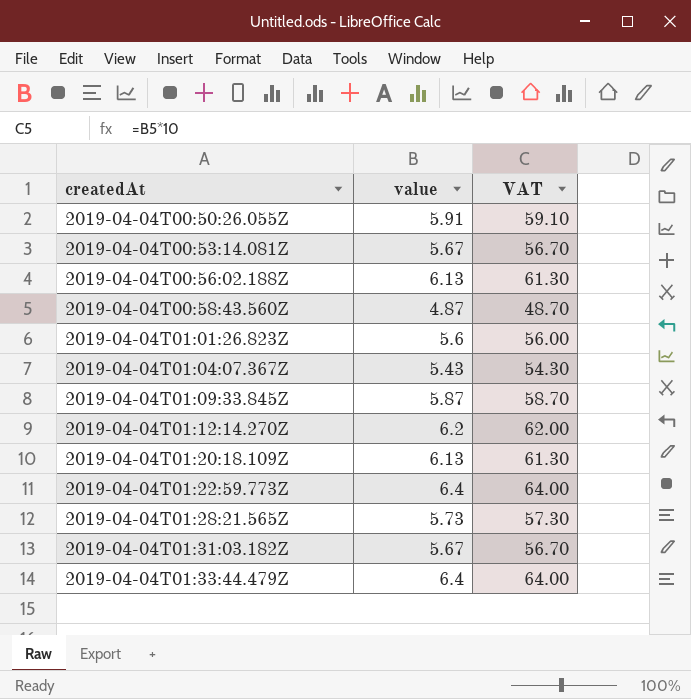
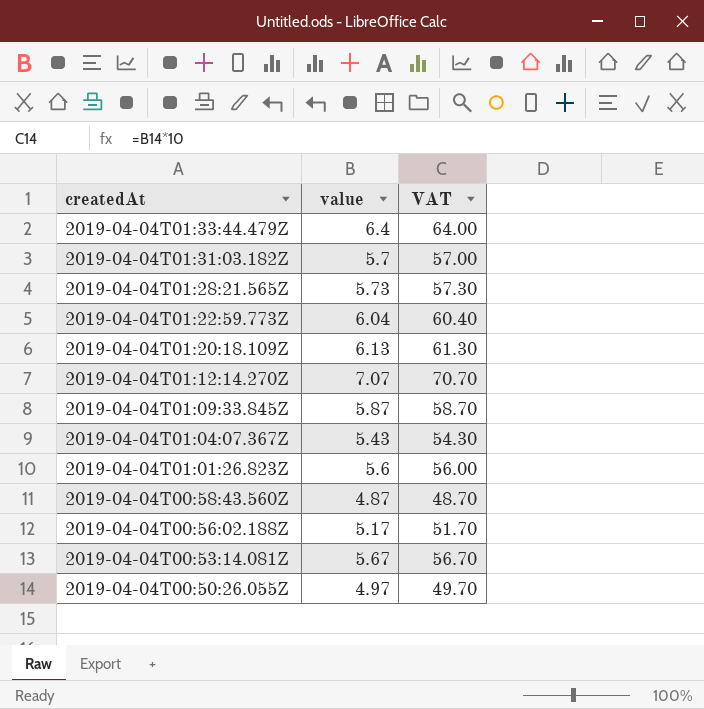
row order: createdAt ascending -> createdAt descending
2019-04-04T01:31:03.182Z | value: 5.67 -> 5.7
2019-04-04T01:31:03.182Z | VAT: 56.70 -> 57.00
2019-04-04T01:22:59.773Z | value: 6.4 -> 6.04
2019-04-04T01:22:59.773Z | VAT: 64.00 -> 60.40
2019-04-04T01:12:14.270Z | value: 6.2 -> 7.07
2019-04-04T01:12:14.270Z | VAT: 62.00 -> 70.70
2019-04-04T00:56:02.188Z | value: 6.13 -> 5.17
2019-04-04T00:56:02.188Z | VAT: 61.30 -> 51.70
2019-04-04T00:50:26.055Z | value: 5.91 -> 4.97
2019-04-04T00:50:26.055Z | VAT: 59.10 -> 49.70

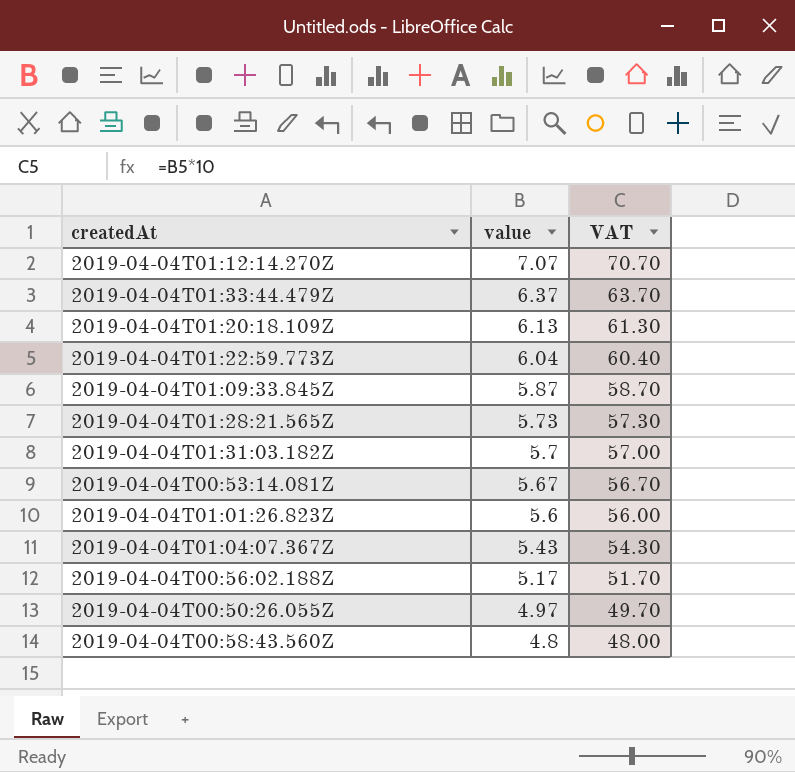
row order: createdAt descending -> value descending
2019-04-04T01:33:44.479Z | value: 6.4 -> 6.37
2019-04-04T01:33:44.479Z | VAT: 64.00 -> 63.70
2019-04-04T00:58:43.560Z | value: 4.87 -> 4.8
2019-04-04T00:58:43.560Z | VAT: 48.70 -> 48.00

